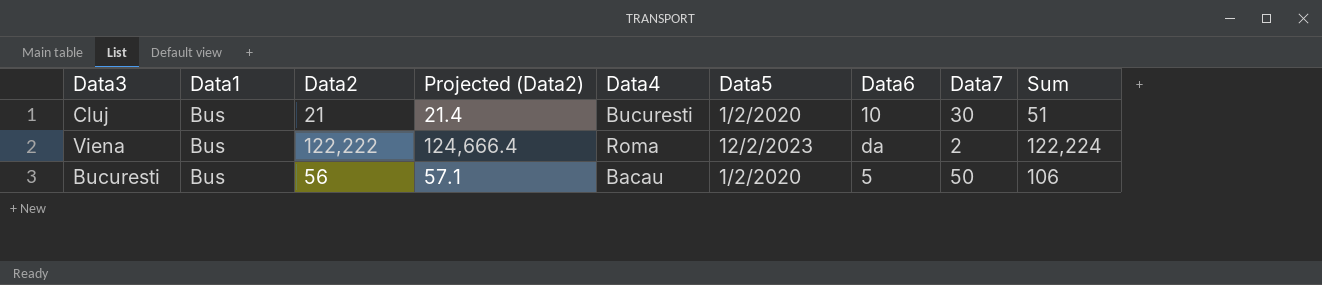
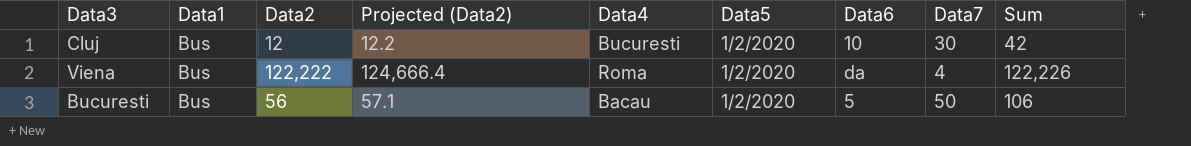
Cluj | Data2: 21 -> 12
Cluj | Projected (Data2): 21.4 -> 12.2
Cluj | Sum: 51 -> 42
Viena | Data5: 12/2/2023 -> 1/2/2020
Viena | Data7: 2 -> 4
Viena | Sum: 122,224 -> 122,226

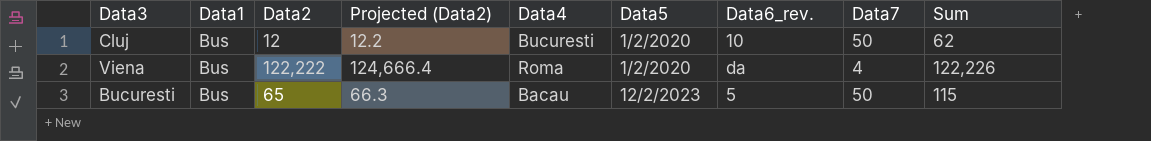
column name: Data6 -> Data6_rev.
Cluj | Data7: 30 -> 50
Cluj | Sum: 42 -> 62
Bucuresti | Data2: 56 -> 65
Bucuresti | Projected (Data2): 57.1 -> 66.3
Bucuresti | Data5: 1/2/2020 -> 12/2/2023
Bucuresti | Sum: 106 -> 115

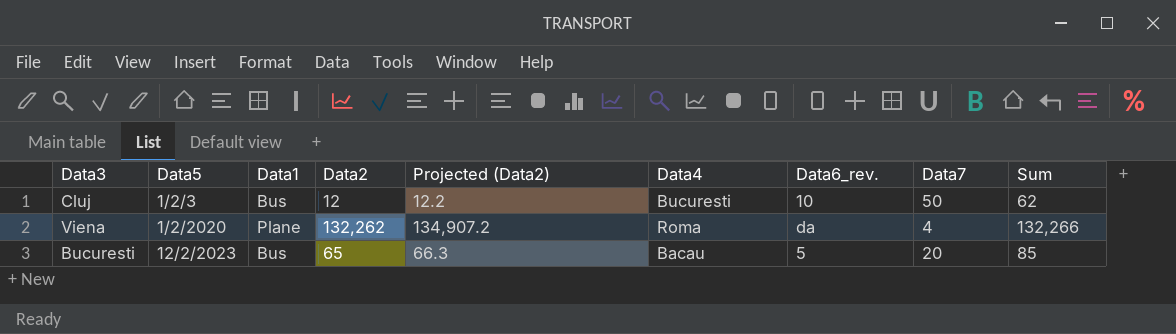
column Data5 | position: 6 -> 2
Cluj | Data5: 1/2/2020 -> 1/2/3
Viena | Data1: Bus -> Plane
Viena | Data2: 122,222 -> 132,262
Viena | Projected (Data2): 124,666.4 -> 134,907.2
Viena | Sum: 122,226 -> 132,266
Bucuresti | Data7: 50 -> 20
Bucuresti | Sum: 115 -> 85

